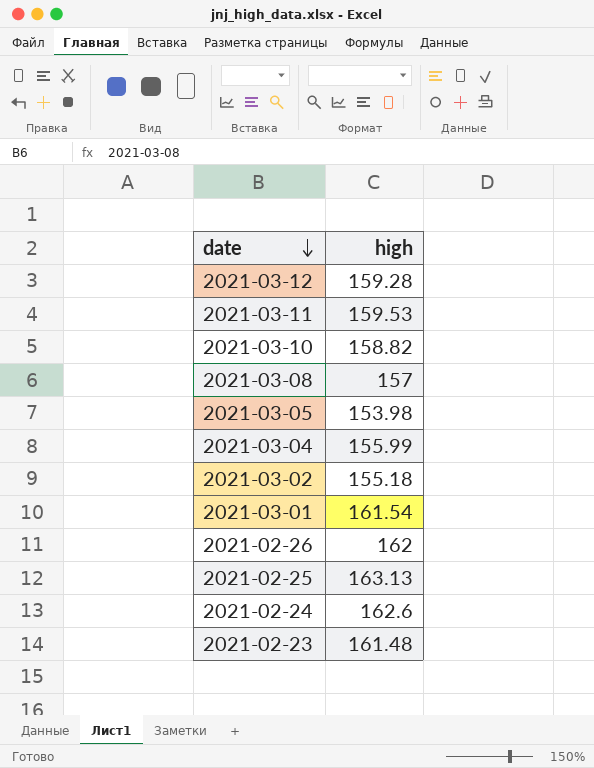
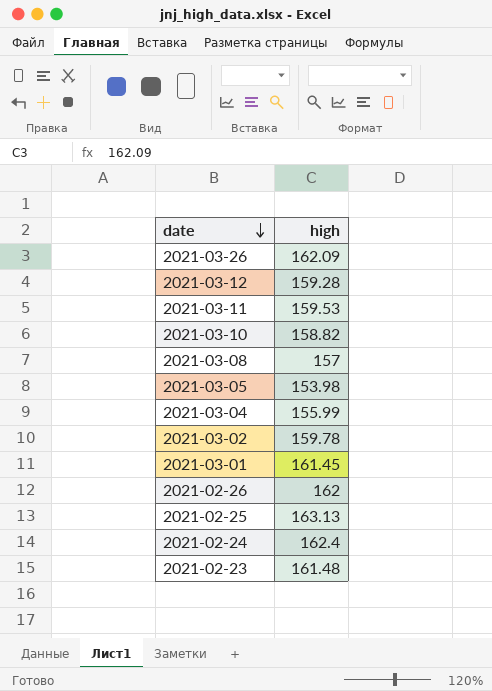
row 2021-03-26: none -> 162.09
2021-03-02 | high: 155.18 -> 159.78
2021-03-01 | high: 161.54 -> 161.45
2021-02-24 | high: 162.6 -> 162.4

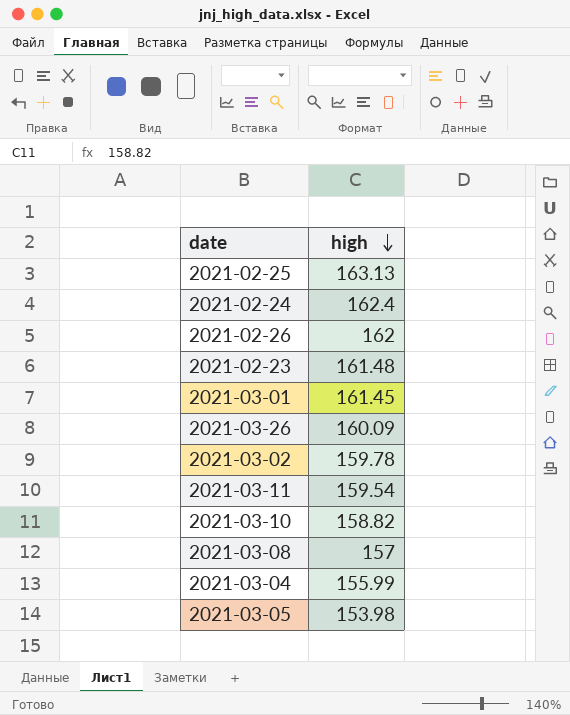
row order: date descending -> high descending
row 2021-03-12: 159.28 -> none
2021-03-26 | high: 162.09 -> 160.09
2021-03-11 | high: 159.53 -> 159.54

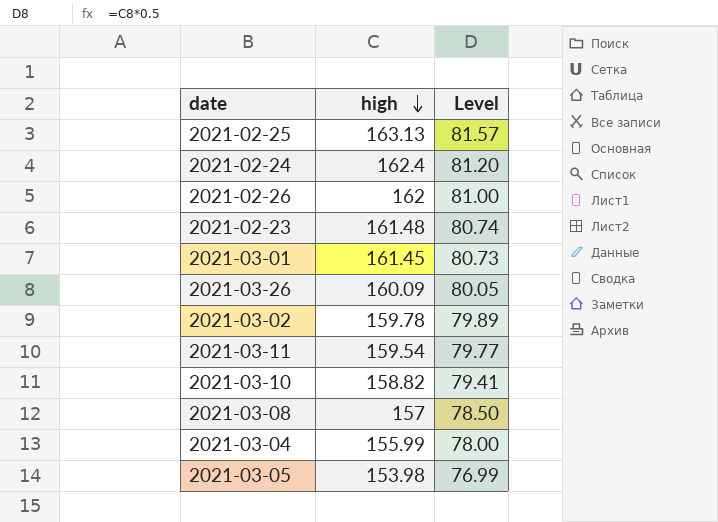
column Level | formula: none -> [high] * 0.5

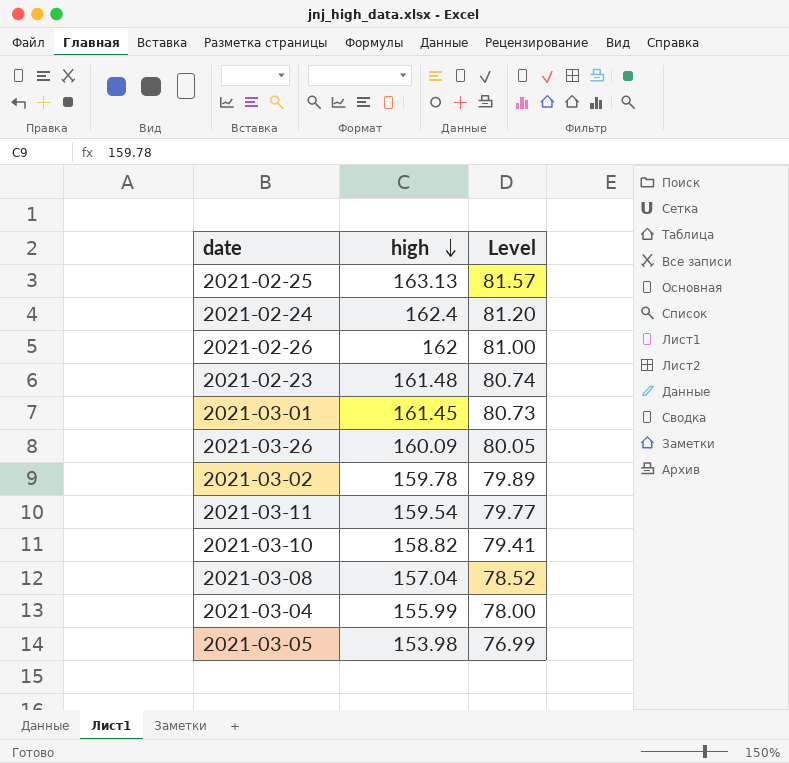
2021-03-08 | high: 157 -> 157.04
2021-03-08 | Level: 78.50 -> 78.52

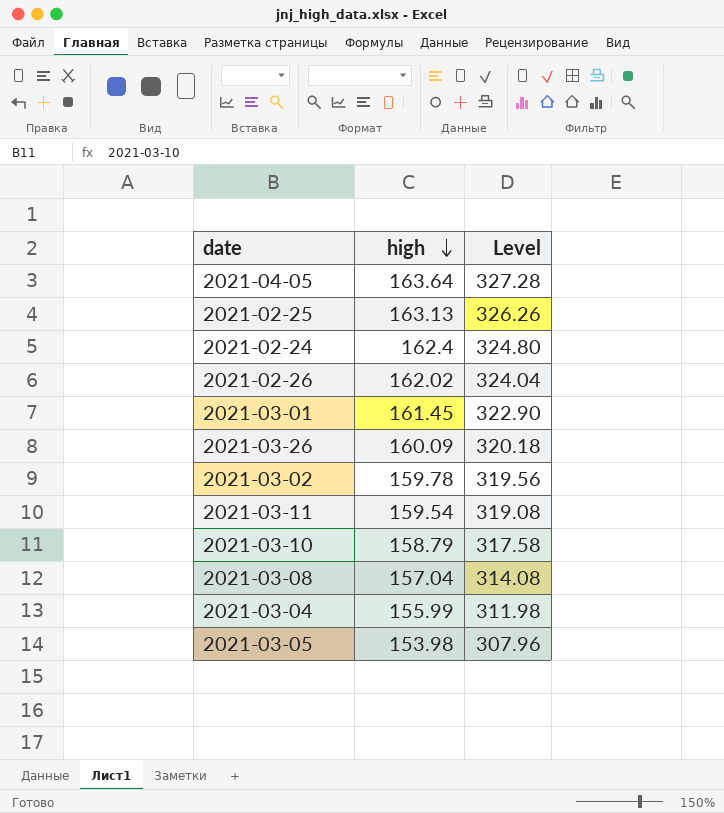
column Level | formula: [high] * 0.5 -> [high] * 2
row 2021-02-23: 161.48 | 80.74 -> none
row 2021-04-05: none -> 163.64 | 327.28
2021-02-26 | high: 162 -> 162.02
2021-03-10 | high: 158.82 -> 158.79

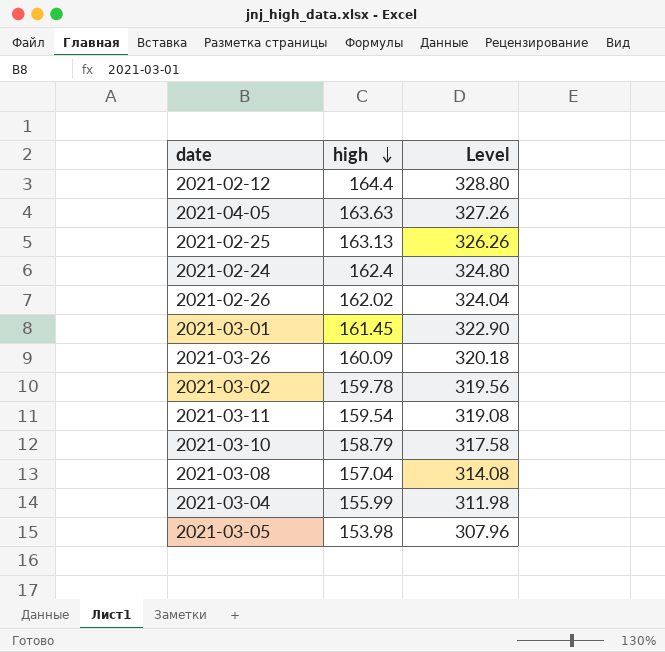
row 2021-02-12: none -> 164.4 | 328.80
2021-04-05 | high: 163.64 -> 163.63
2021-04-05 | Level: 327.28 -> 327.26

